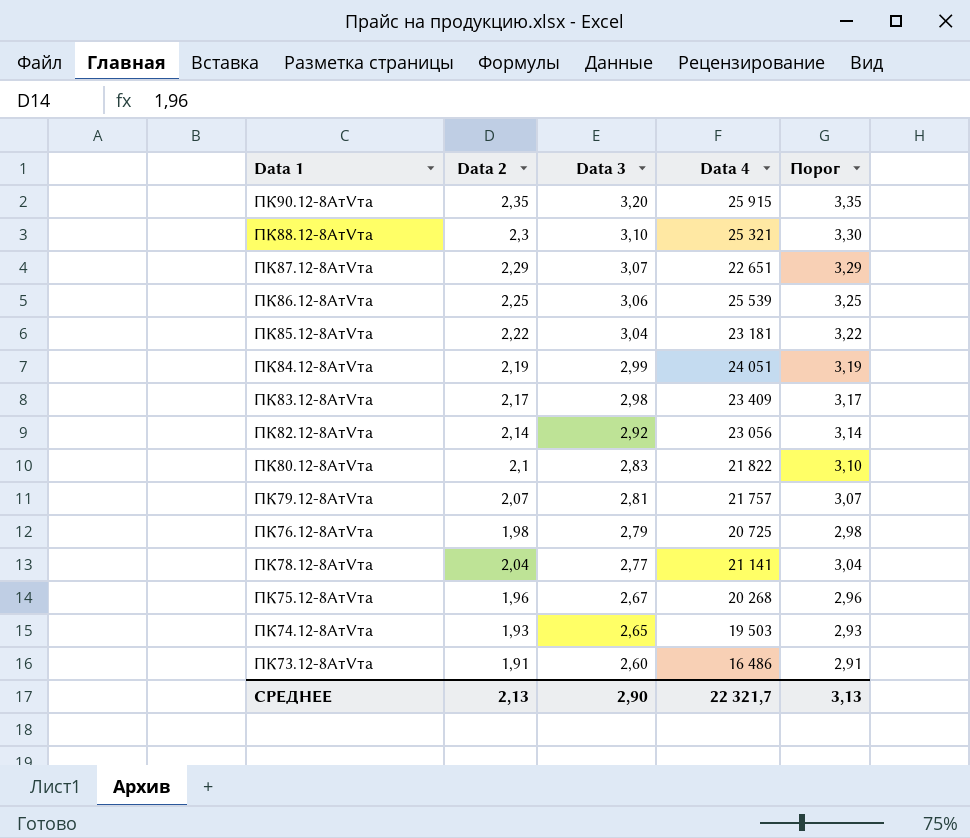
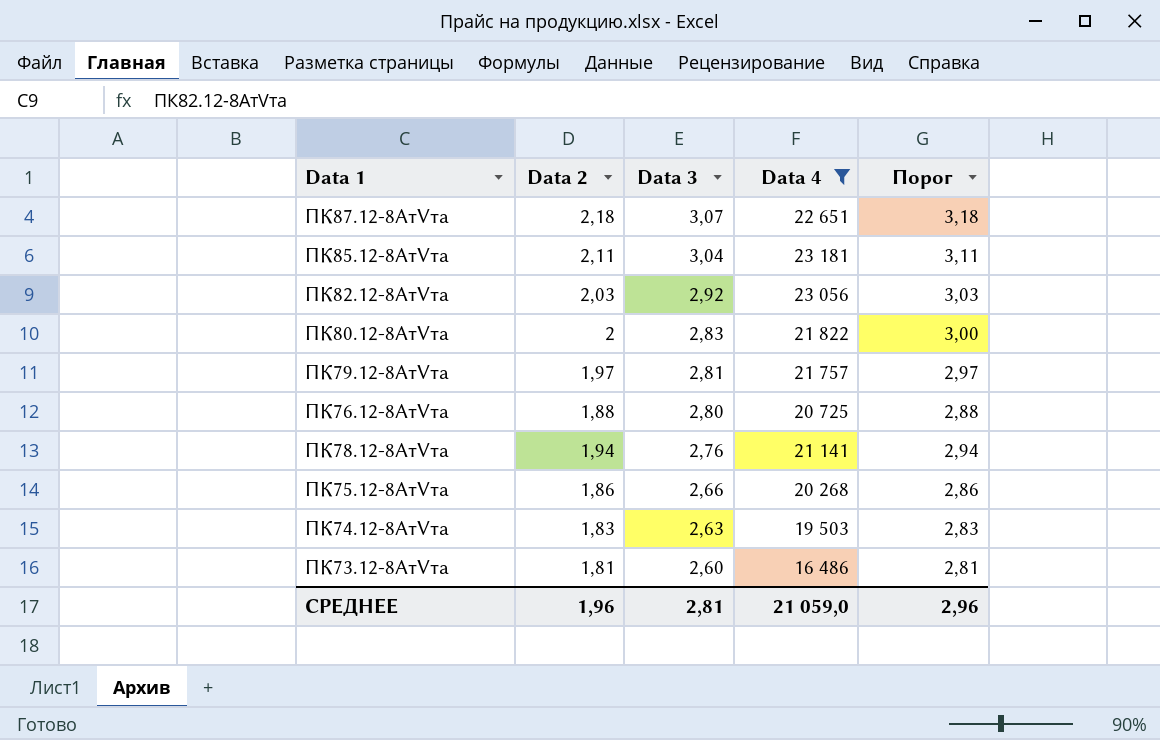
filter: none -> Data 4 <= 23 181
ПК87.12-8АтVта | Data 2: 2,29 -> 2,18
ПК87.12-8АтVта | Порог: 3,29 -> 3,18
ПК85.12-8АтVта | Data 2: 2,22 -> 2,11
ПК85.12-8АтVта | Порог: 3,22 -> 3,11
ПК82.12-8АтVта | Data 2: 2,14 -> 2,03
ПК82.12-8АтVта | Порог: 3,14 -> 3,03
ПК80.12-8АтVта | Data 2: 2,1 -> 2
ПК80.12-8АтVта | Порог: 3,10 -> 3,00
ПК79.12-8АтVта | Data 2: 2,07 -> 1,97
ПК79.12-8АтVта | Порог: 3,07 -> 2,97
ПК76.12-8АтVта | Data 2: 1,98 -> 1,88
ПК76.12-8АтVта | Data 3: 2,79 -> 2,80
ПК76.12-8АтVта | Порог: 2,98 -> 2,88
ПК78.12-8АтVта | Data 2: 2,04 -> 1,94
ПК78.12-8АтVта | Data 3: 2,77 -> 2,76
ПК78.12-8АтVта | Порог: 3,04 -> 2,94
ПК75.12-8АтVта | Data 2: 1,96 -> 1,86
ПК75.12-8АтVта | Data 3: 2,67 -> 2,66
ПК75.12-8АтVта | Порог: 2,96 -> 2,86
ПК74.12-8АтVта | Data 2: 1,93 -> 1,83
ПК74.12-8АтVта | Data 3: 2,65 -> 2,63
ПК74.12-8АтVта | Порог: 2,93 -> 2,83
ПК73.12-8АтVта | Data 2: 1,91 -> 1,81
ПК73.12-8АтVта | Порог: 2,91 -> 2,81
СРЕДНЕЕ | Data 2: 2,13 -> 1,96
СРЕДНЕЕ | Data 3: 2,90 -> 2,81
СРЕДНЕЕ | Data 4: 22 321,7 -> 21 059,0
СРЕДНЕЕ | Порог: 3,13 -> 2,96

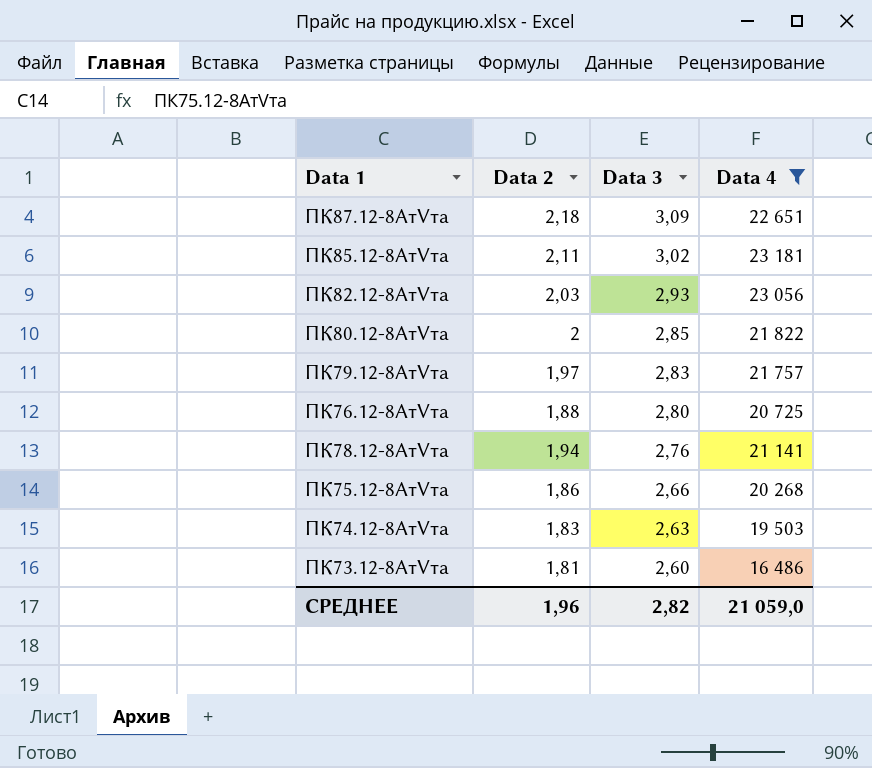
column Порог | formula: [Data 2] + 1 -> none
ПК87.12-8АтVта | Data 3: 3,07 -> 3,09
ПК85.12-8АтVта | Data 3: 3,04 -> 3,02
ПК82.12-8АтVта | Data 3: 2,92 -> 2,93
ПК80.12-8АтVта | Data 3: 2,83 -> 2,85
ПК79.12-8АтVта | Data 3: 2,81 -> 2,83
СРЕДНЕЕ | Data 3: 2,81 -> 2,82

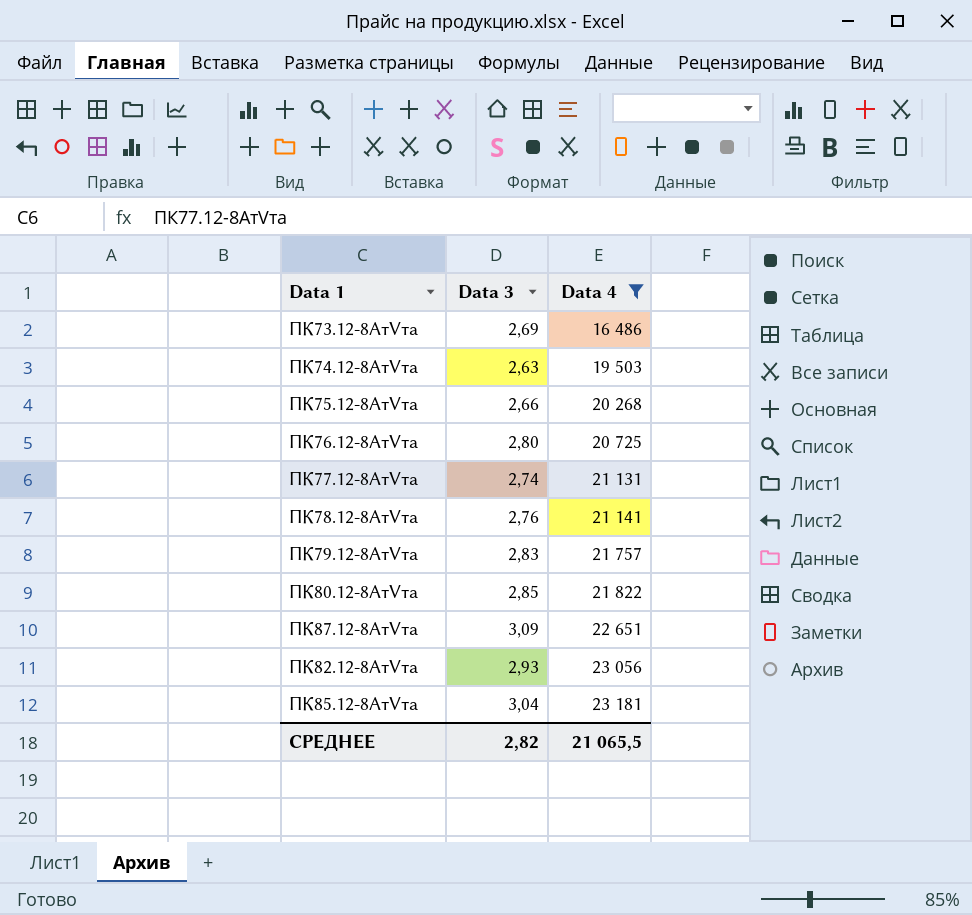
row order: Data 3 descending -> Data 4 ascending
column Data 2 | position: 2 -> none
ПК73.12-8АтVта | Data 3: 2,60 -> 2,69
row ПК77.12-8АтVта: none -> 2,74 | 21 131
ПК85.12-8АтVта | Data 3: 3,02 -> 3,04
СРЕДНЕЕ | Data 4: 21 059,0 -> 21 065,5

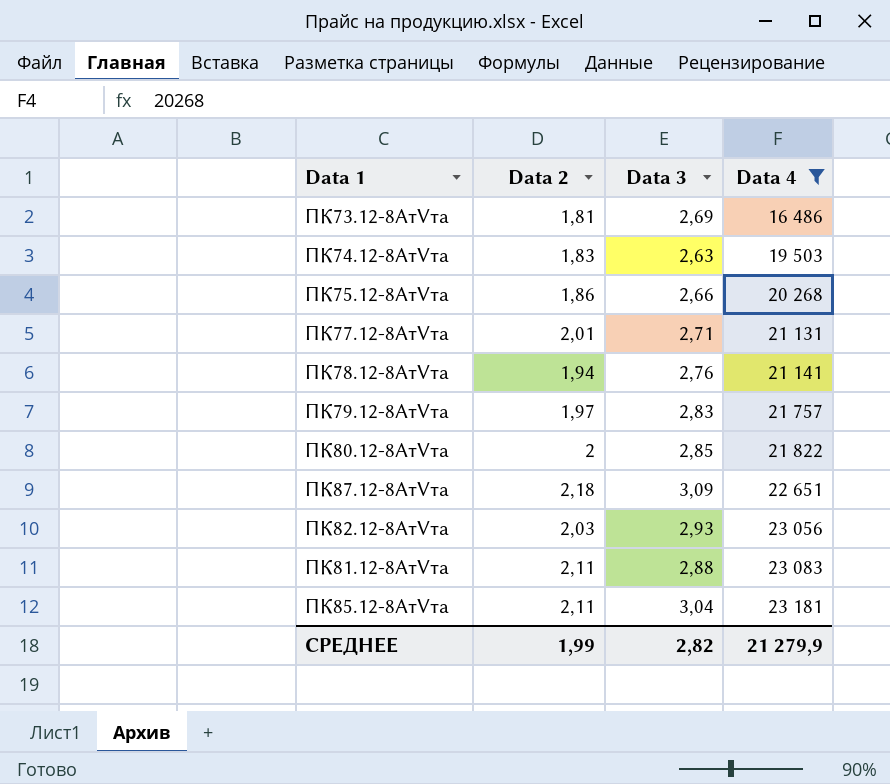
column Data 2 | position: none -> 2
row ПК76.12-8АтVта: 2,80 | 20 725 -> none
ПК77.12-8АтVта | Data 3: 2,74 -> 2,71
row ПК81.12-8АтVта: none -> 2,11 | 2,88 | 23 083
СРЕДНЕЕ | Data 4: 21 065,5 -> 21 279,9

